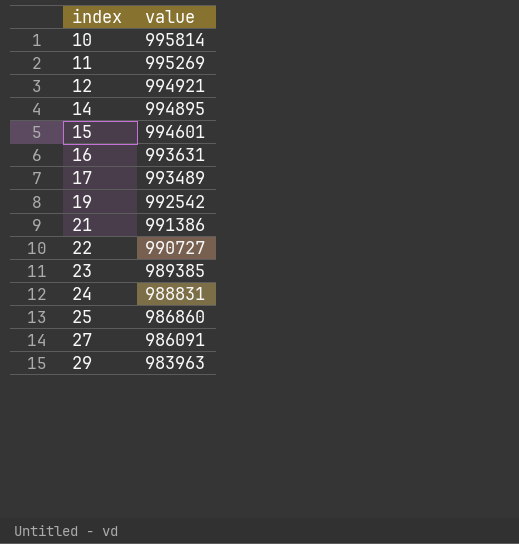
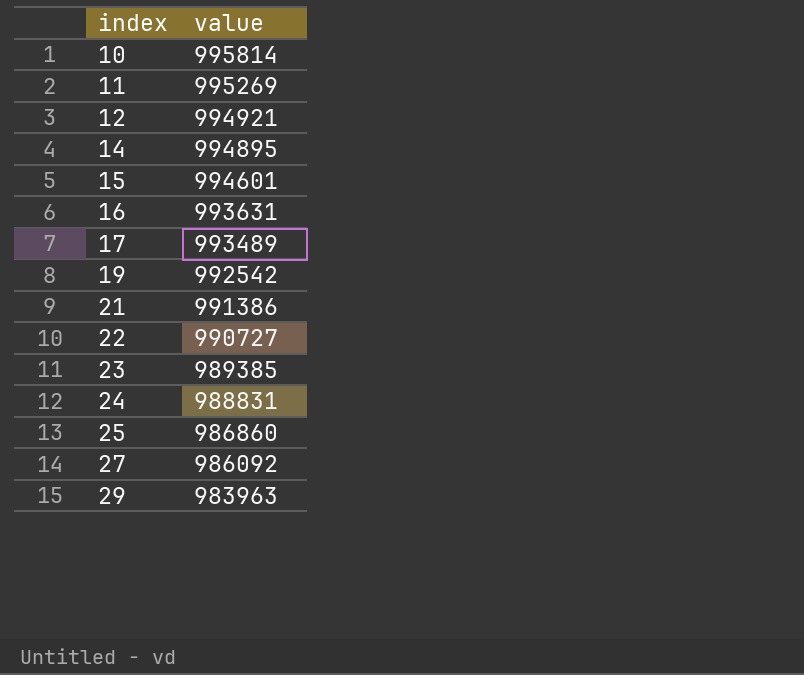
27 | value: 986091 -> 986092

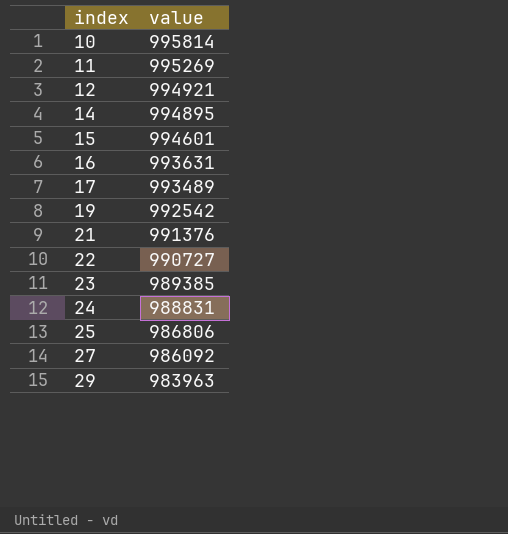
21 | value: 991386 -> 991376
25 | value: 986860 -> 986806

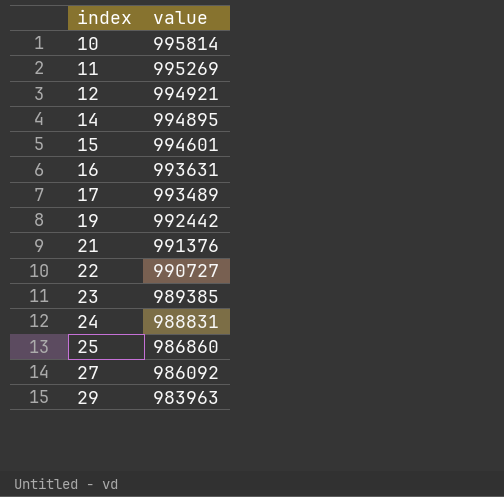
19 | value: 992542 -> 992442
25 | value: 986806 -> 986860

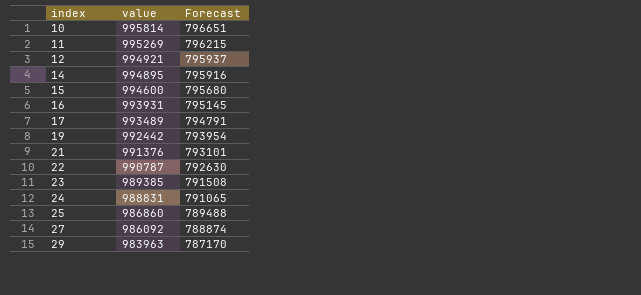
column Forecast | formula: none -> [value] * 0.8
15 | value: 994601 -> 994600
16 | value: 993631 -> 993931
22 | value: 990727 -> 990787

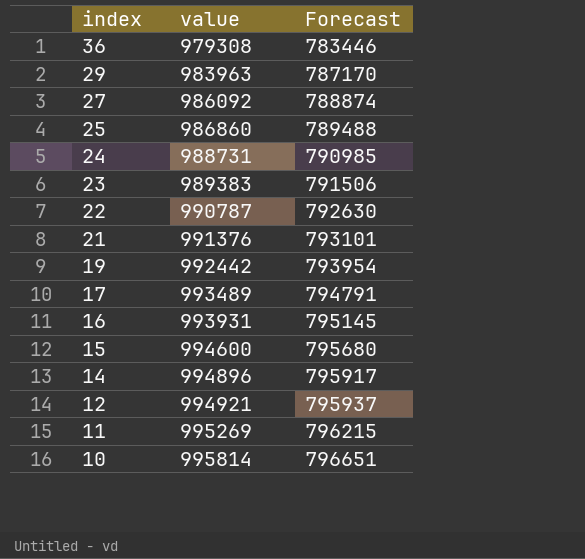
row order: index ascending -> index descending
row 36: none -> 979308 | 783446
24 | value: 988831 -> 988731
24 | Forecast: 791065 -> 790985
23 | value: 989385 -> 989383
23 | Forecast: 791508 -> 791506
14 | value: 994895 -> 994896
14 | Forecast: 795916 -> 795917

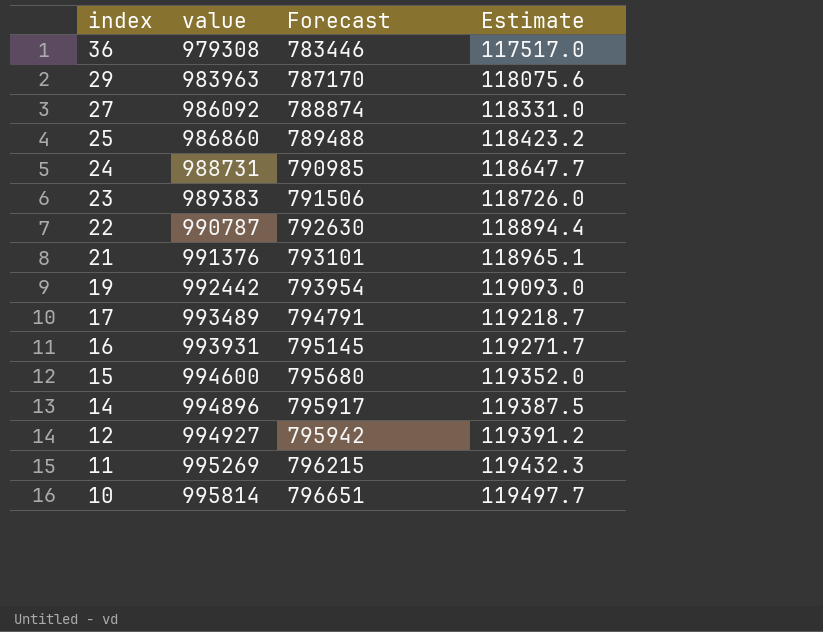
column Estimate | formula: none -> [value] * 0.12
12 | value: 994921 -> 994927
12 | Forecast: 795937 -> 795942

